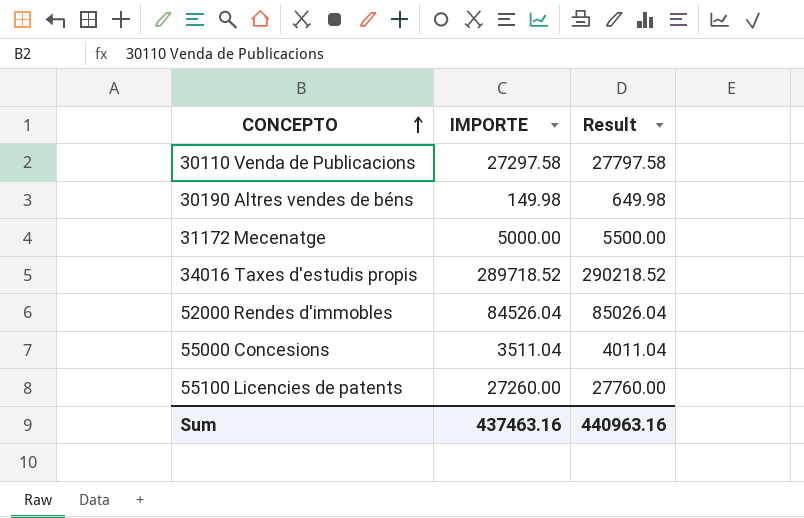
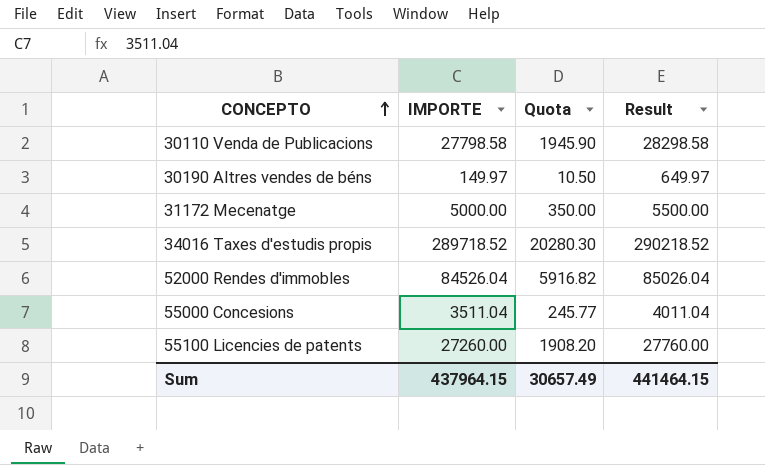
column Quota | formula: none -> [IMPORTE] * 0.07
30110 Venda de Publicacions | IMPORTE: 27297.58 -> 27798.58
30110 Venda de Publicacions | Result: 27797.58 -> 28298.58
30190 Altres vendes de béns | IMPORTE: 149.98 -> 149.97
30190 Altres vendes de béns | Result: 649.98 -> 649.97
Sum | IMPORTE: 437463.16 -> 437964.15
Sum | Result: 440963.16 -> 441464.15

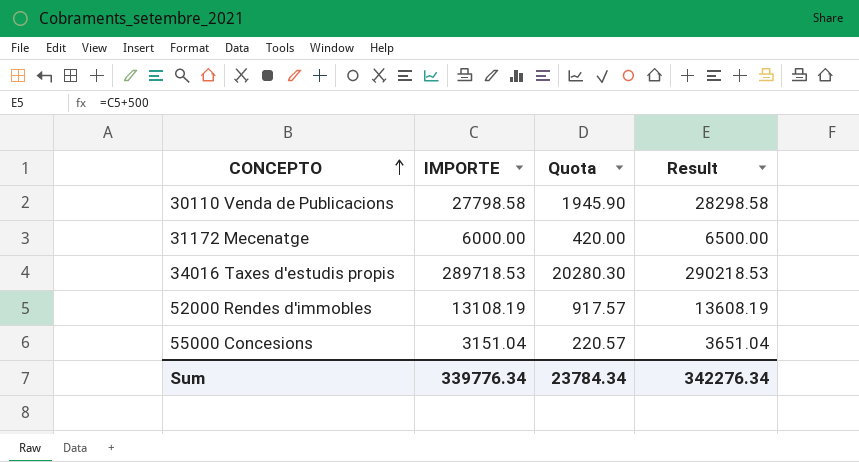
row 30190 Altres vendes de béns: 149.97 | 10.50 | 649.97 -> none
row 55100 Licencies de patents: 27260.00 | 1908.20 | 27760.00 -> none
31172 Mecenatge | IMPORTE: 5000.00 -> 6000.00
31172 Mecenatge | Quota: 350.00 -> 420.00
31172 Mecenatge | Result: 5500.00 -> 6500.00
34016 Taxes d'estudis propis | IMPORTE: 289718.52 -> 289718.53
34016 Taxes d'estudis propis | Result: 290218.52 -> 290218.53
52000 Rendes d'immobles | IMPORTE: 84526.04 -> 13108.19
52000 Rendes d'immobles | Quota: 5916.82 -> 917.57
52000 Rendes d'immobles | Result: 85026.04 -> 13608.19
55000 Concesions | IMPORTE: 3511.04 -> 3151.04
55000 Concesions | Quota: 245.77 -> 220.57
55000 Concesions | Result: 4011.04 -> 3651.04
Sum | IMPORTE: 437964.15 -> 339776.34
Sum | Quota: 30657.49 -> 23784.34
Sum | Result: 441464.15 -> 342276.34

